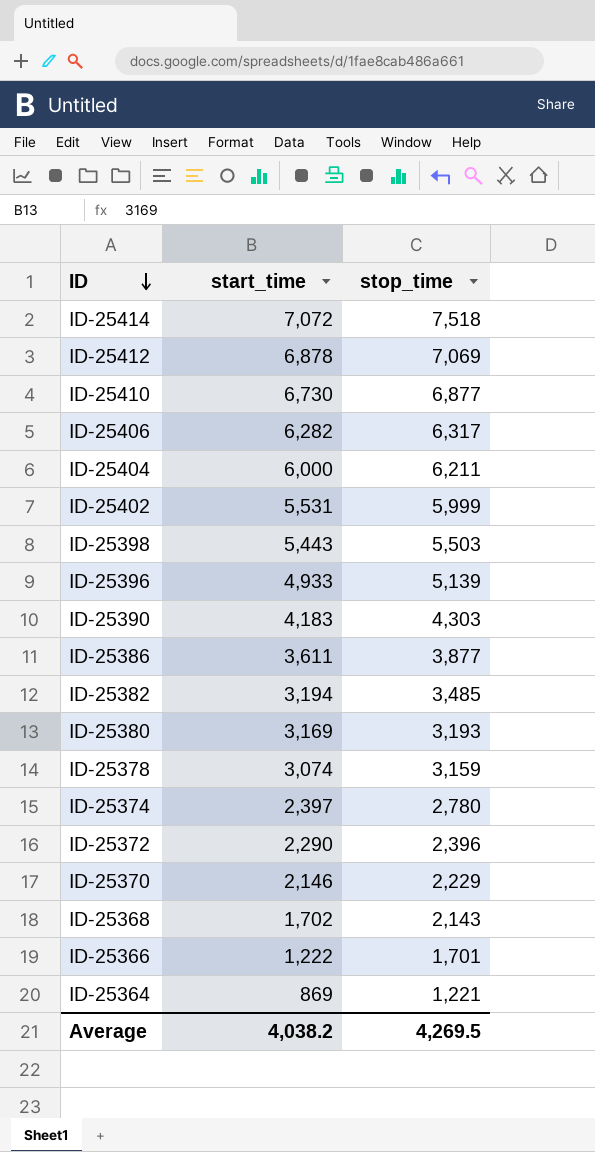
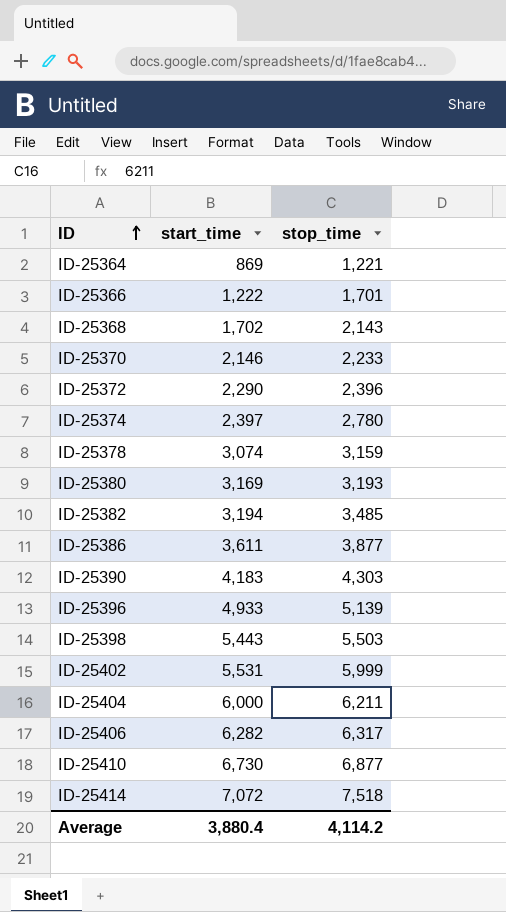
row order: ID descending -> ID ascending
row ID-25412: 6,878 | 7,069 -> none
ID-25370 | stop_time: 2,229 -> 2,233
Average | start_time: 4,038.2 -> 3,880.4
Average | stop_time: 4,269.5 -> 4,114.2

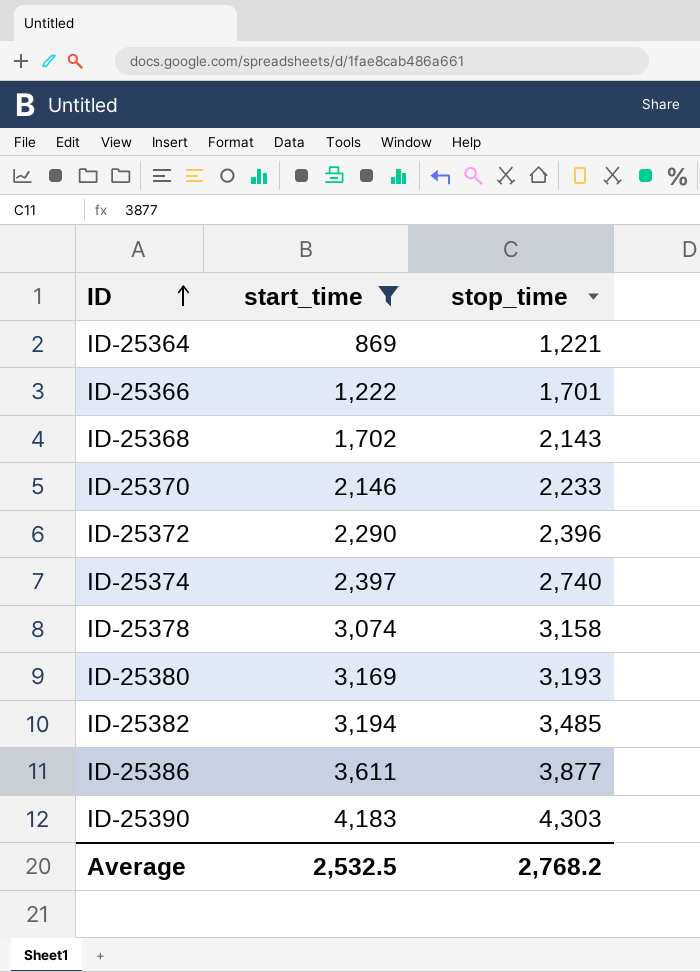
filter: none -> start_time <= 4,183
ID-25374 | stop_time: 2,780 -> 2,740
ID-25378 | stop_time: 3,159 -> 3,158
Average | start_time: 3,880.4 -> 2,532.5
Average | stop_time: 4,114.2 -> 2,768.2

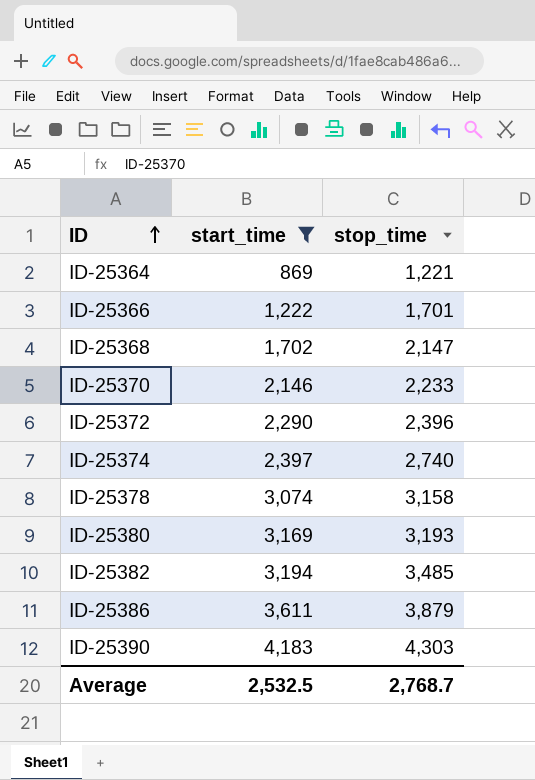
ID-25368 | stop_time: 2,143 -> 2,147
ID-25386 | stop_time: 3,877 -> 3,879
Average | stop_time: 2,768.2 -> 2,768.7

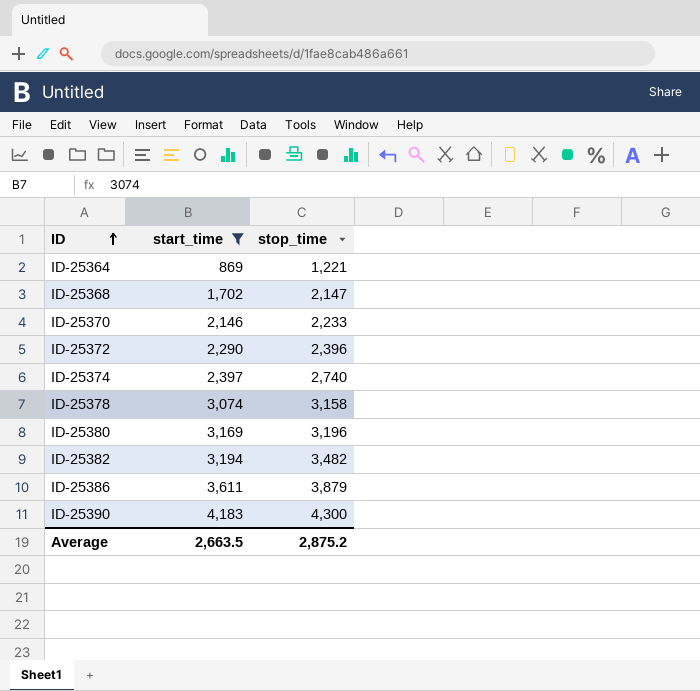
row ID-25366: 1,222 | 1,701 -> none
ID-25380 | stop_time: 3,193 -> 3,196
ID-25382 | stop_time: 3,485 -> 3,482
ID-25390 | stop_time: 4,303 -> 4,300
Average | start_time: 2,532.5 -> 2,663.5
Average | stop_time: 2,768.7 -> 2,875.2

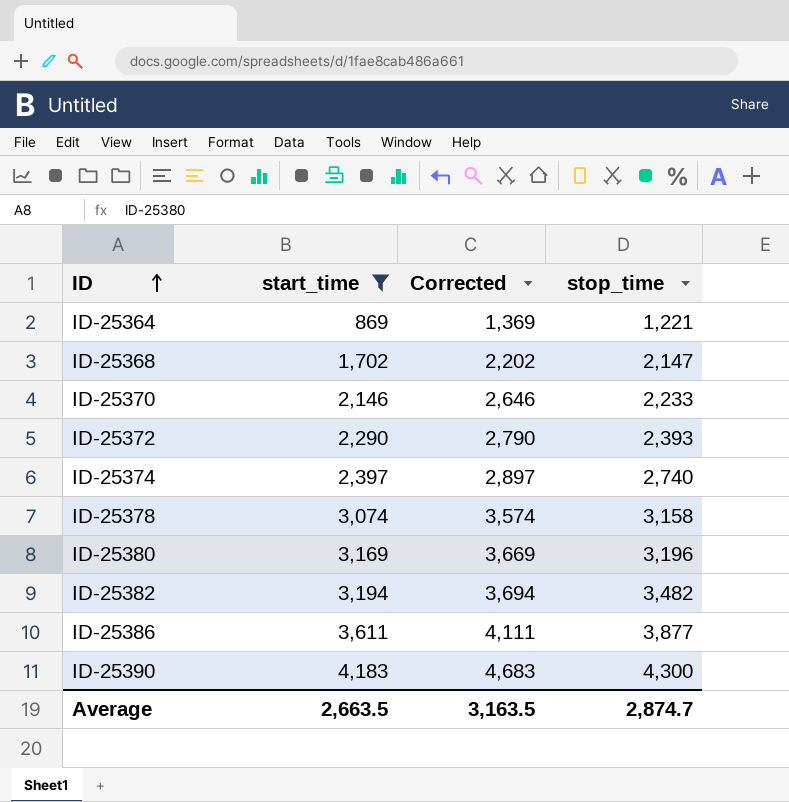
column Corrected | formula: none -> [start_time] + 500
ID-25372 | stop_time: 2,396 -> 2,393
ID-25386 | stop_time: 3,879 -> 3,877
Average | stop_time: 2,875.2 -> 2,874.7

